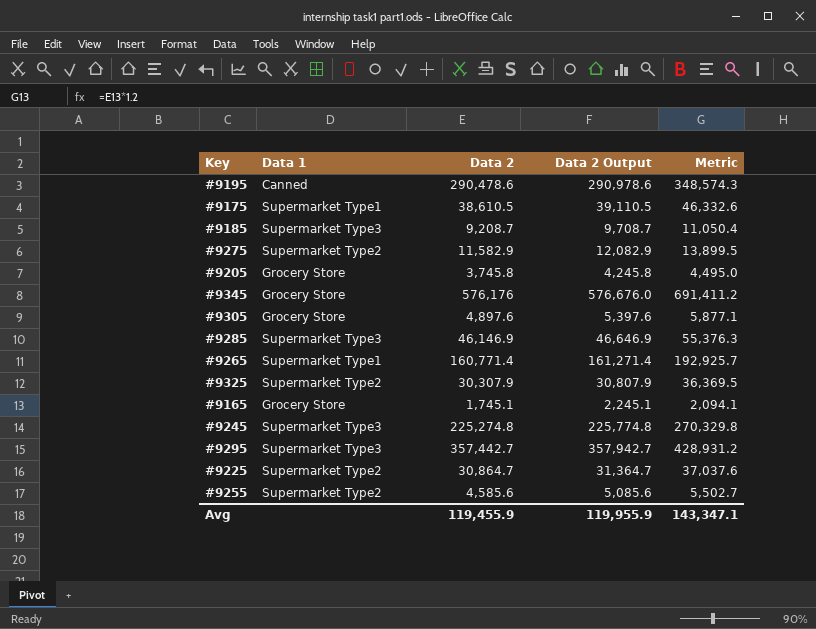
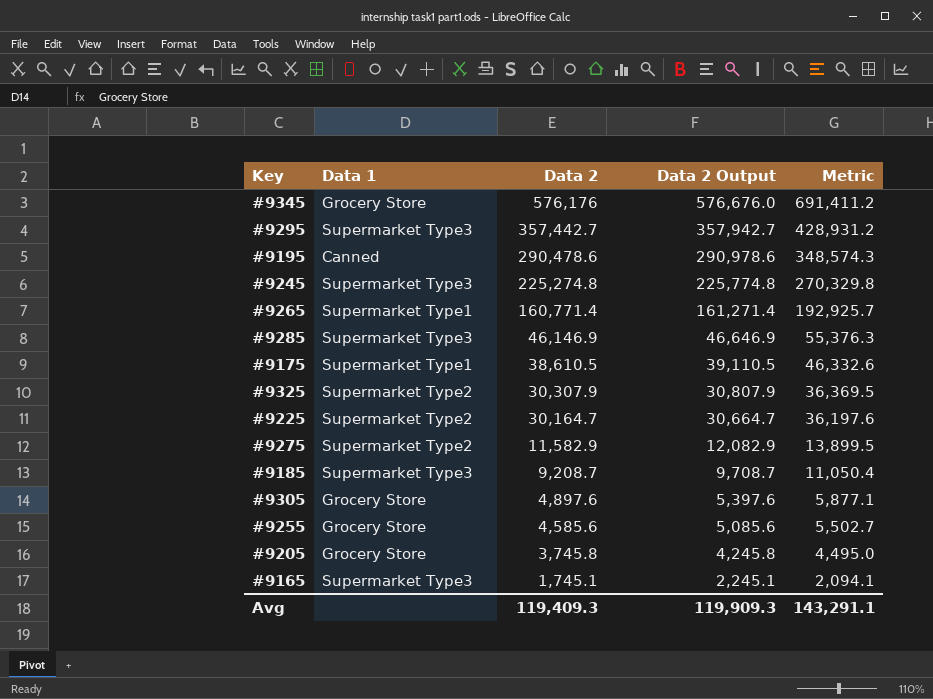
row order: none -> Data 2 descending
#9225 | Data 2: 30,864.7 -> 30,164.7
#9225 | Data 2 Output: 31,364.7 -> 30,664.7
#9225 | Metric: 37,037.6 -> 36,197.6
#9255 | Data 1: Supermarket Type2 -> Grocery Store
#9165 | Data 1: Grocery Store -> Supermarket Type3
Avg | Data 2: 119,455.9 -> 119,409.3
Avg | Data 2 Output: 119,955.9 -> 119,909.3
Avg | Metric: 143,347.1 -> 143,291.1

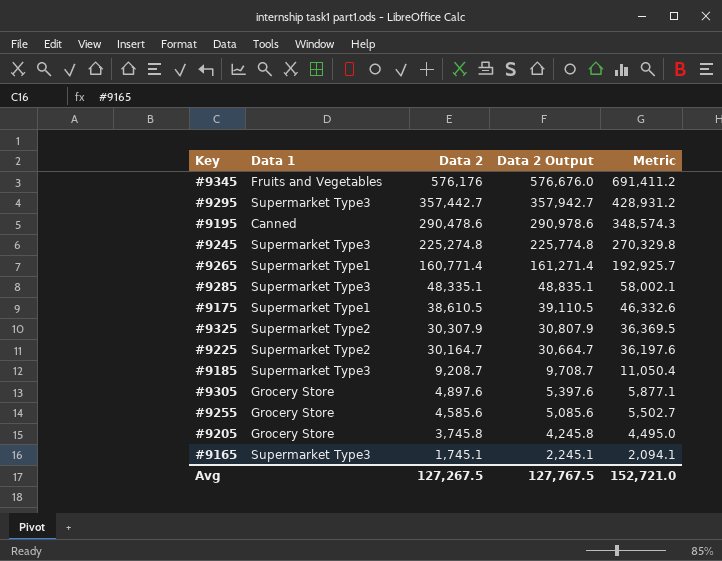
row #9275: Supermarket Type2 | 11,582.9 | 12,082.9 | 13,899.5 -> none
#9345 | Data 1: Grocery Store -> Fruits and Vegetables
#9285 | Data 2: 46,146.9 -> 48,335.1
#9285 | Data 2 Output: 46,646.9 -> 48,835.1
#9285 | Metric: 55,376.3 -> 58,002.1
Avg | Data 2: 119,409.3 -> 127,267.5
Avg | Data 2 Output: 119,909.3 -> 127,767.5
Avg | Metric: 143,291.1 -> 152,721.0

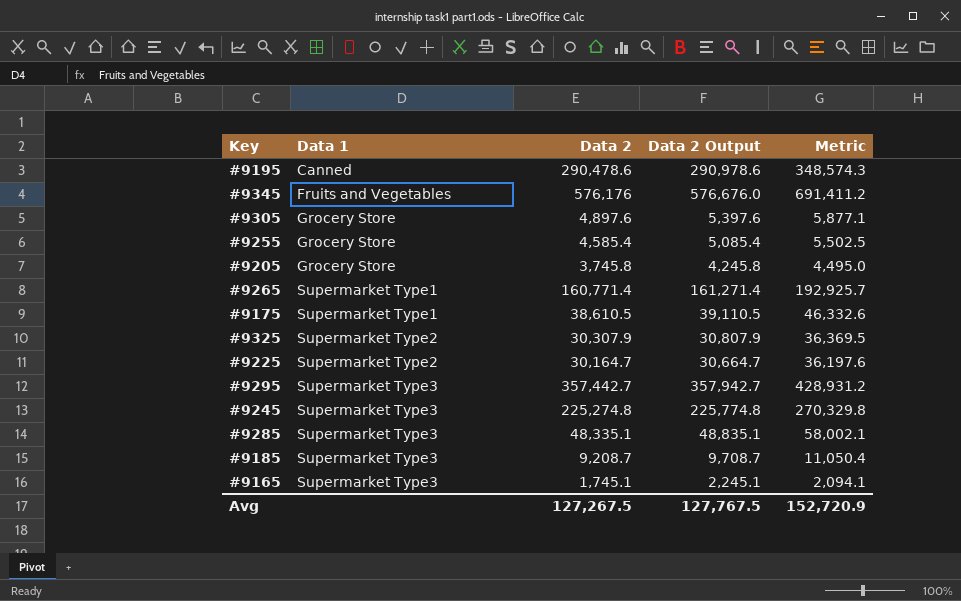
row order: Data 2 descending -> Data 1 ascending
#9255 | Data 2: 4,585.6 -> 4,585.4
#9255 | Data 2 Output: 5,085.6 -> 5,085.4
#9255 | Metric: 5,502.7 -> 5,502.5
Avg | Metric: 152,721.0 -> 152,720.9

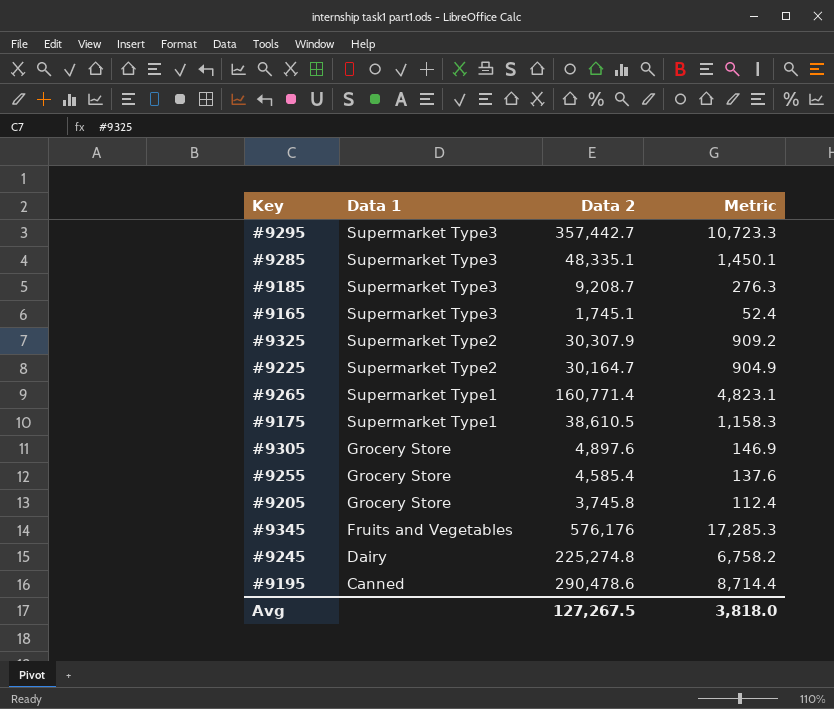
row order: Data 1 ascending -> Data 1 descending
column Data 2 Output | formula: [Data 2] + 500 -> none
column Metric | formula: [Data 2] * 1.2 -> [Data 2] * 0.03
#9245 | Data 1: Supermarket Type3 -> Dairy
Avg | Metric: 152,720.9 -> 3,818.0

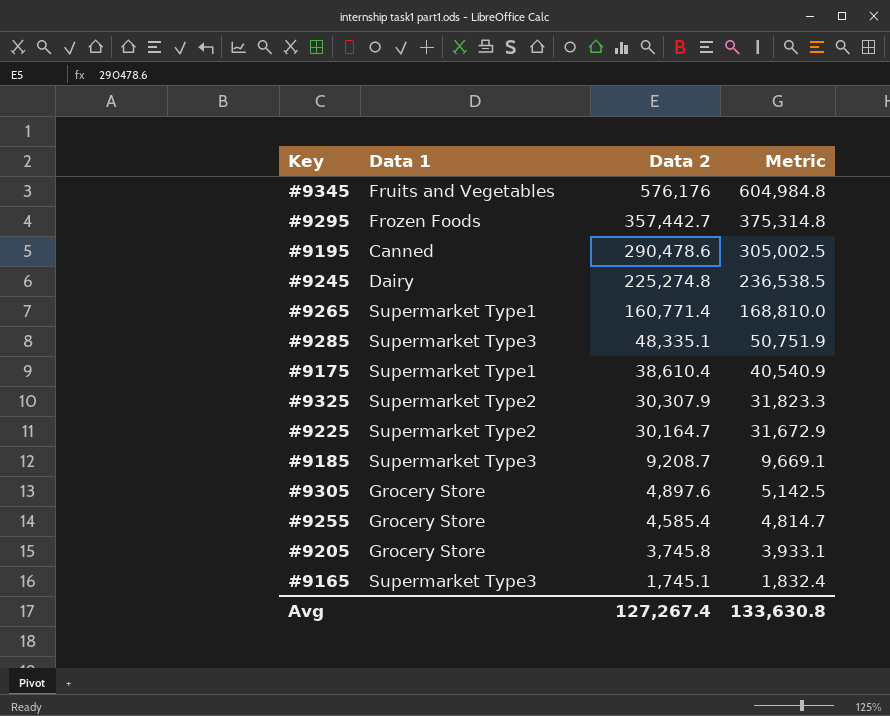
row order: Data 1 descending -> Data 2 descending
column Metric | formula: [Data 2] * 0.03 -> [Data 2] * 1.05
#9295 | Data 1: Supermarket Type3 -> Frozen Foods
#9175 | Data 2: 38,610.5 -> 38,610.4
Avg | Data 2: 127,267.5 -> 127,267.4
Avg | Metric: 3,818.0 -> 133,630.8

